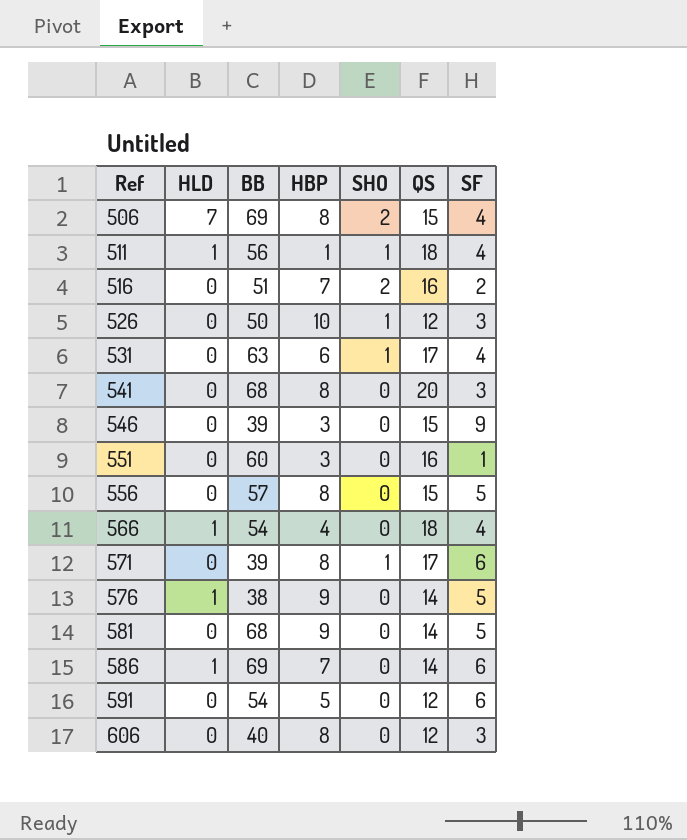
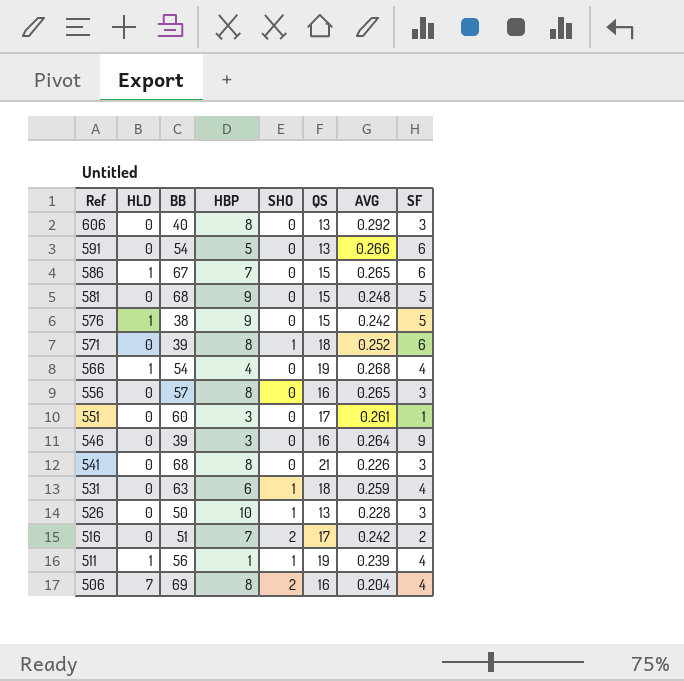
row order: Ref ascending -> Ref descending
column AVG | position: none -> 7
606 | QS: 12 -> 13
591 | QS: 12 -> 13
586 | BB: 69 -> 67
586 | QS: 14 -> 15
581 | QS: 14 -> 15
576 | QS: 14 -> 15
571 | QS: 17 -> 18
566 | QS: 18 -> 19
556 | QS: 15 -> 16
556 | SF: 5 -> 3
551 | QS: 16 -> 17
546 | QS: 15 -> 16
541 | QS: 20 -> 21
531 | QS: 17 -> 18
526 | QS: 12 -> 13
516 | QS: 16 -> 17
511 | QS: 18 -> 19
506 | QS: 15 -> 16

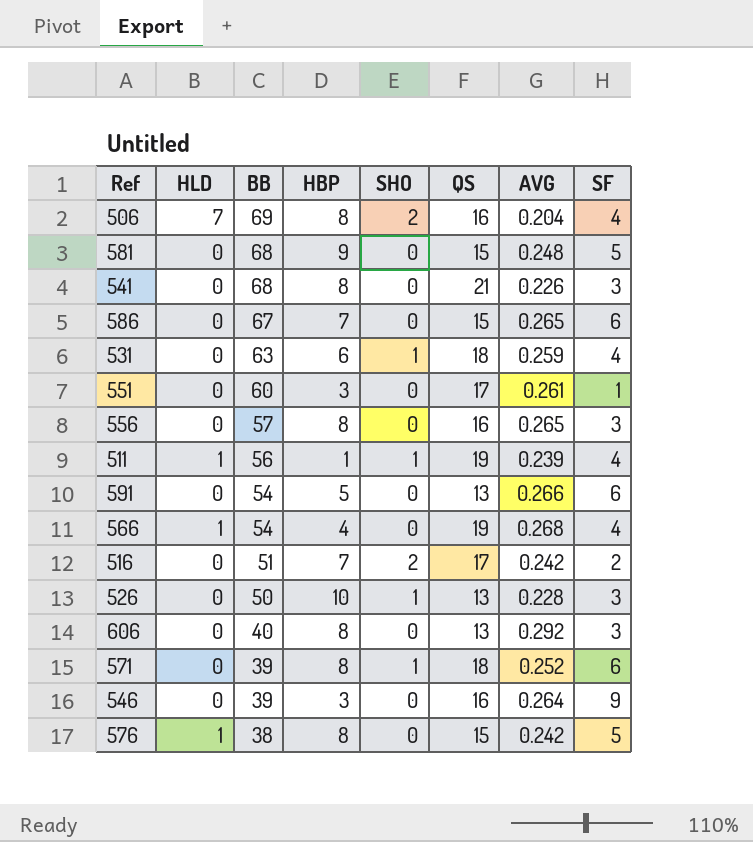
row order: Ref descending -> BB descending
586 | HLD: 1 -> 0
576 | HBP: 9 -> 8

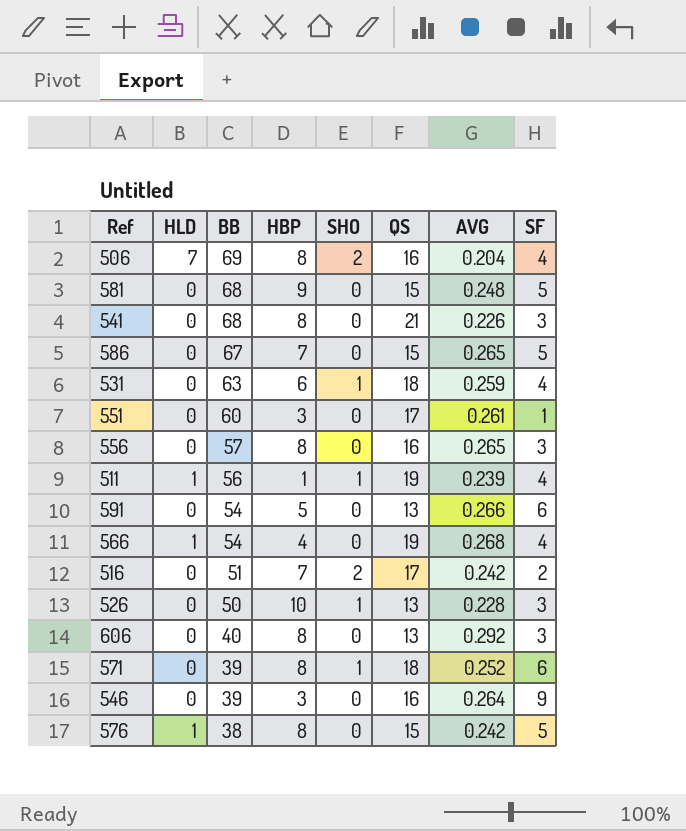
586 | SF: 6 -> 5

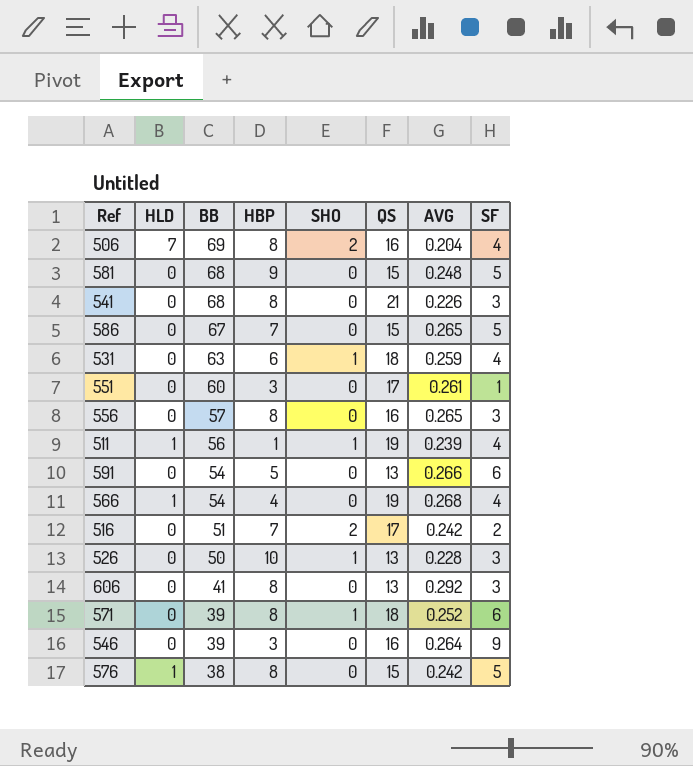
606 | BB: 40 -> 41

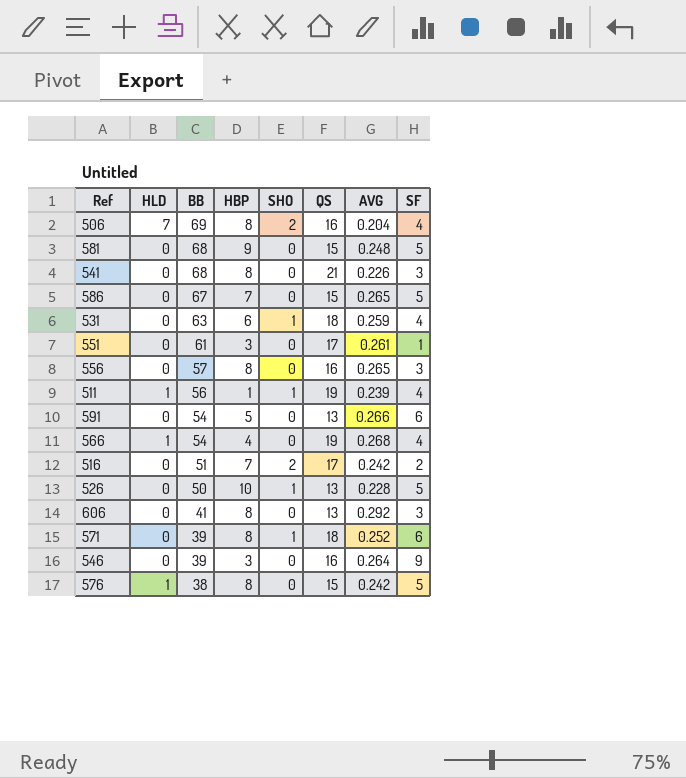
551 | BB: 60 -> 61
526 | SF: 3 -> 5

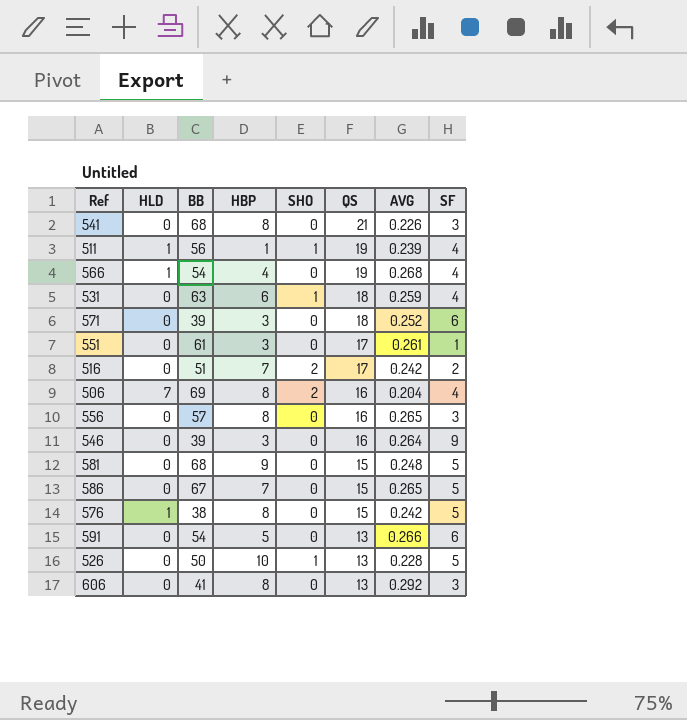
row order: BB descending -> QS descending
571 | HBP: 8 -> 3
571 | SHO: 1 -> 0

